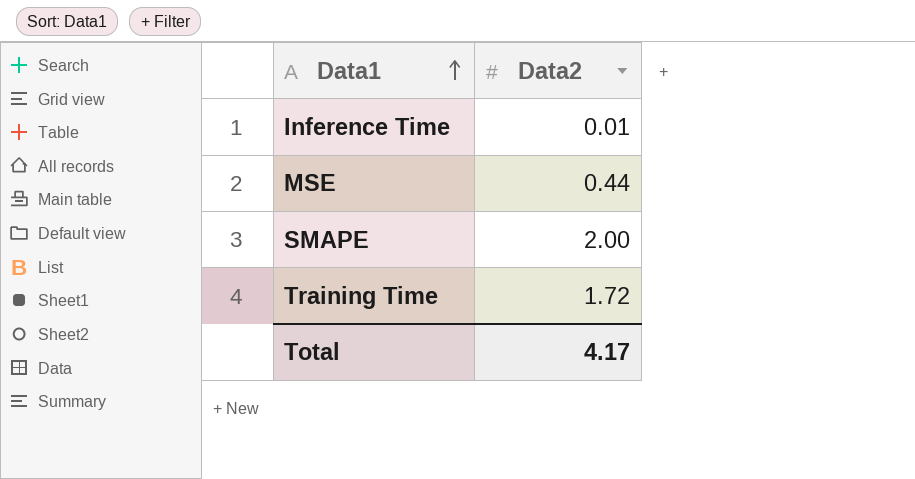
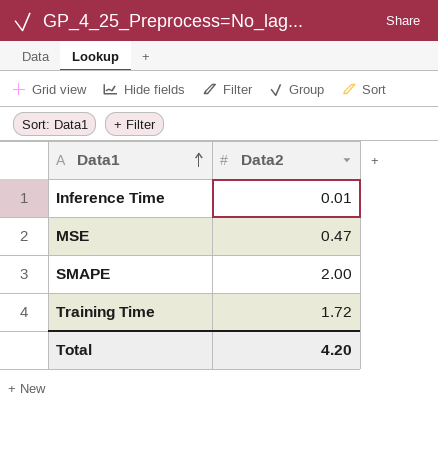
MSE | Data2: 0.44 -> 0.47
Total | Data2: 4.17 -> 4.20

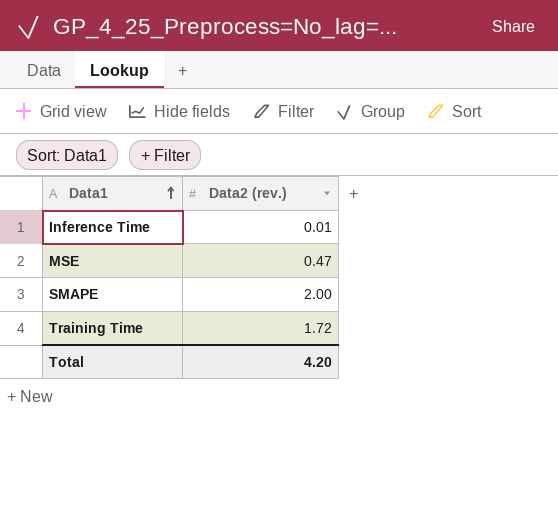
column name: Data2 -> Data2 (rev.)

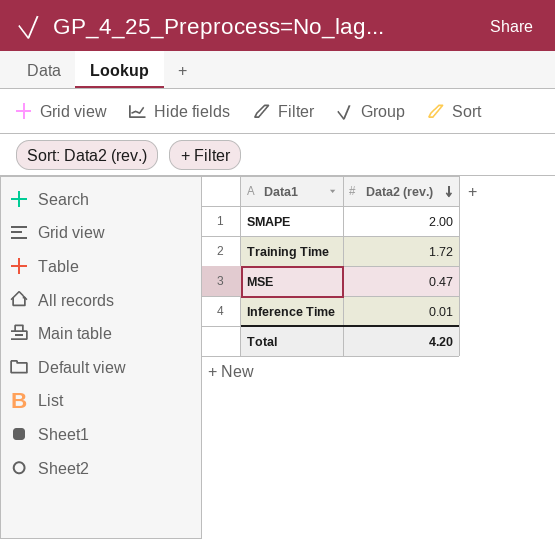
row order: Data1 ascending -> Data2 (rev.) descending

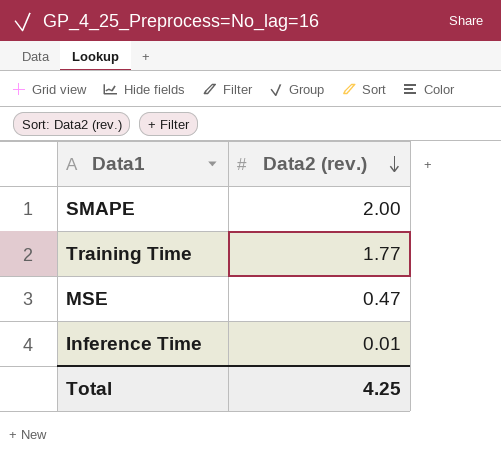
Training Time | Data2 (rev.): 1.72 -> 1.77
Total | Data2 (rev.): 4.20 -> 4.25

